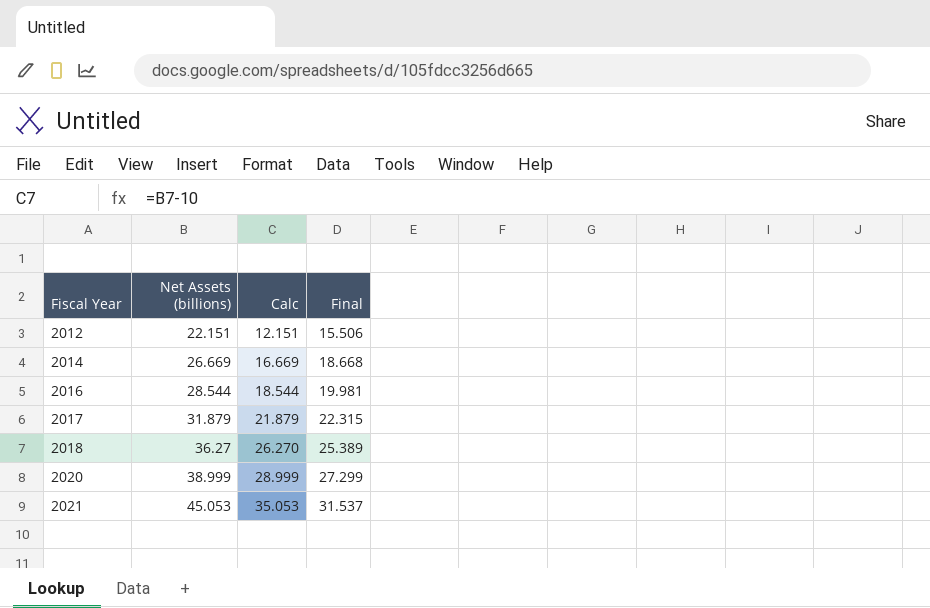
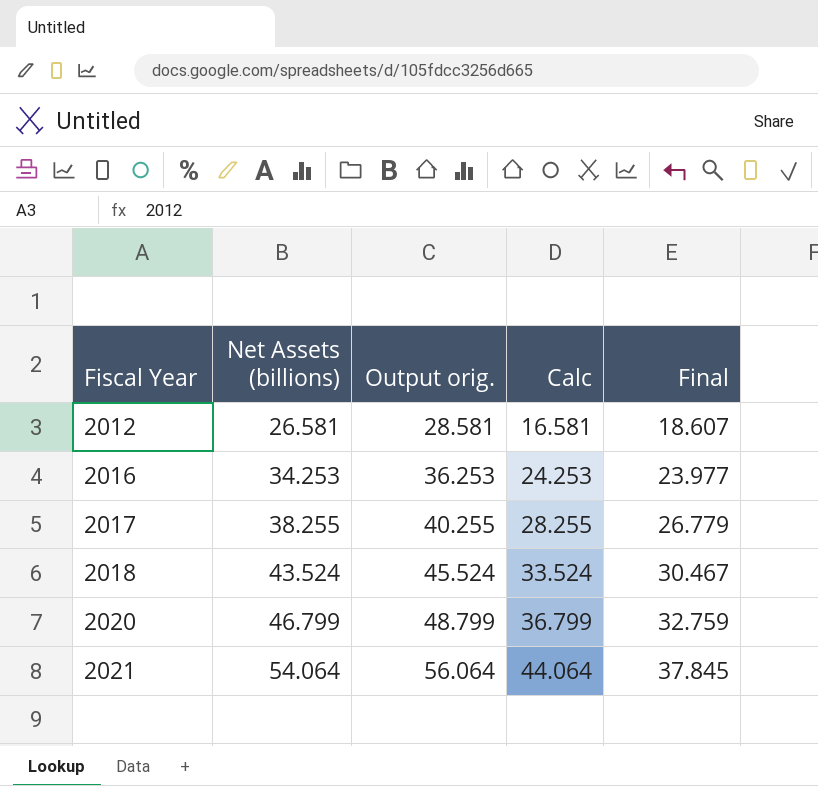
column Output orig. | formula: none -> [Net Assets (billions)] + 2
row 2014: 26.669 | 16.669 | 18.668 -> none
2012 | Net Assets (billions): 22.151 -> 26.581
2012 | Calc: 12.151 -> 16.581
2012 | Final: 15.506 -> 18.607
2016 | Net Assets (billions): 28.544 -> 34.253
2016 | Calc: 18.544 -> 24.253
2016 | Final: 19.981 -> 23.977
2017 | Net Assets (billions): 31.879 -> 38.255
2017 | Calc: 21.879 -> 28.255
2017 | Final: 22.315 -> 26.779
2018 | Net Assets (billions): 36.27 -> 43.524
2018 | Calc: 26.270 -> 33.524
2018 | Final: 25.389 -> 30.467
2020 | Net Assets (billions): 38.999 -> 46.799
2020 | Calc: 28.999 -> 36.799
2020 | Final: 27.299 -> 32.759
2021 | Net Assets (billions): 45.053 -> 54.064
2021 | Calc: 35.053 -> 44.064
2021 | Final: 31.537 -> 37.845

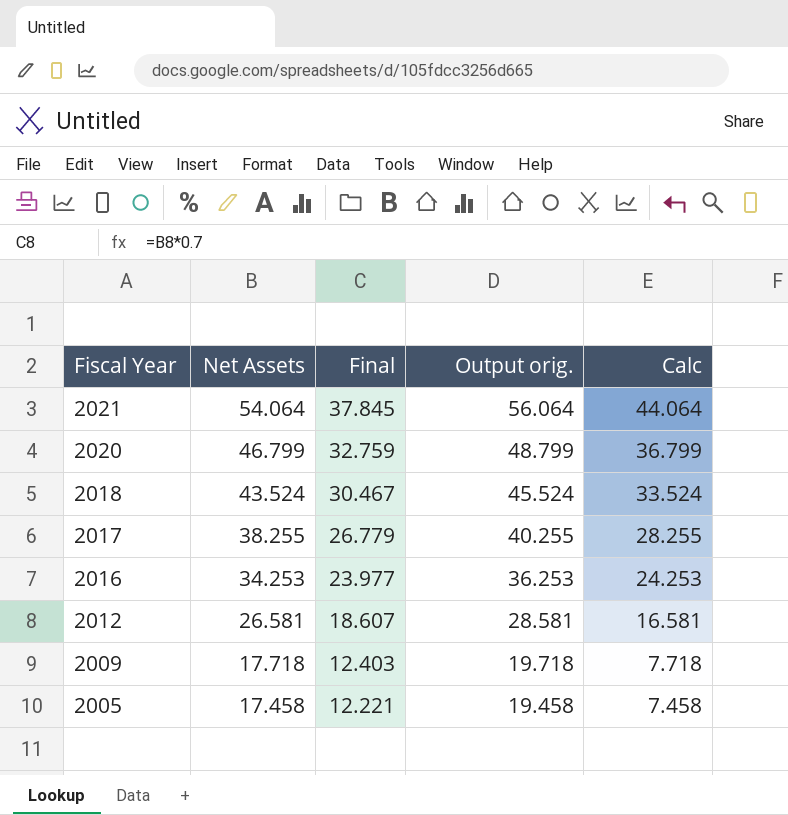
row order: Fiscal Year ascending -> Fiscal Year descending
column name: Net Assets (billions) -> Net Assets
column Final | position: 5 -> 3
row 2009: none -> 17.718 | 12.403 | 19.718 | 7.718
row 2005: none -> 17.458 | 12.221 | 19.458 | 7.458

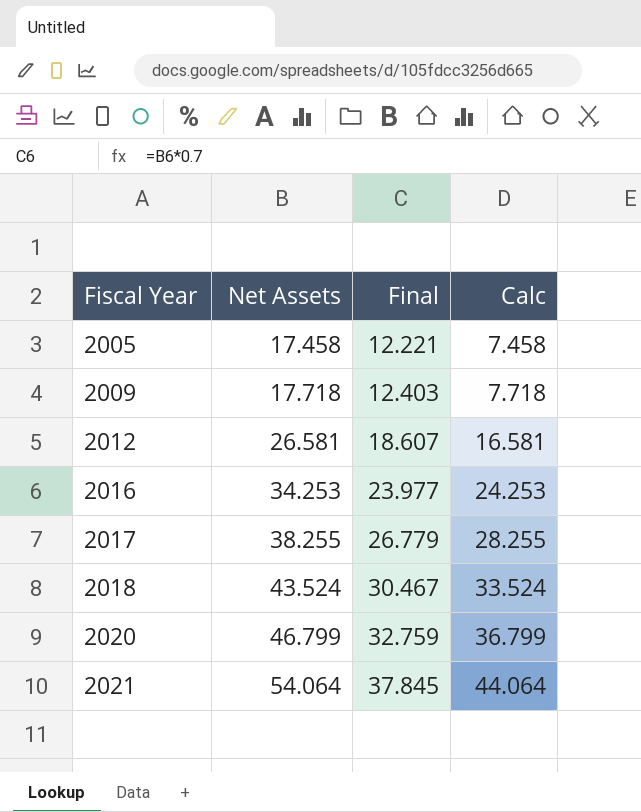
row order: Fiscal Year descending -> Fiscal Year ascending
column Output orig. | formula: [Net Assets] + 2 -> none

